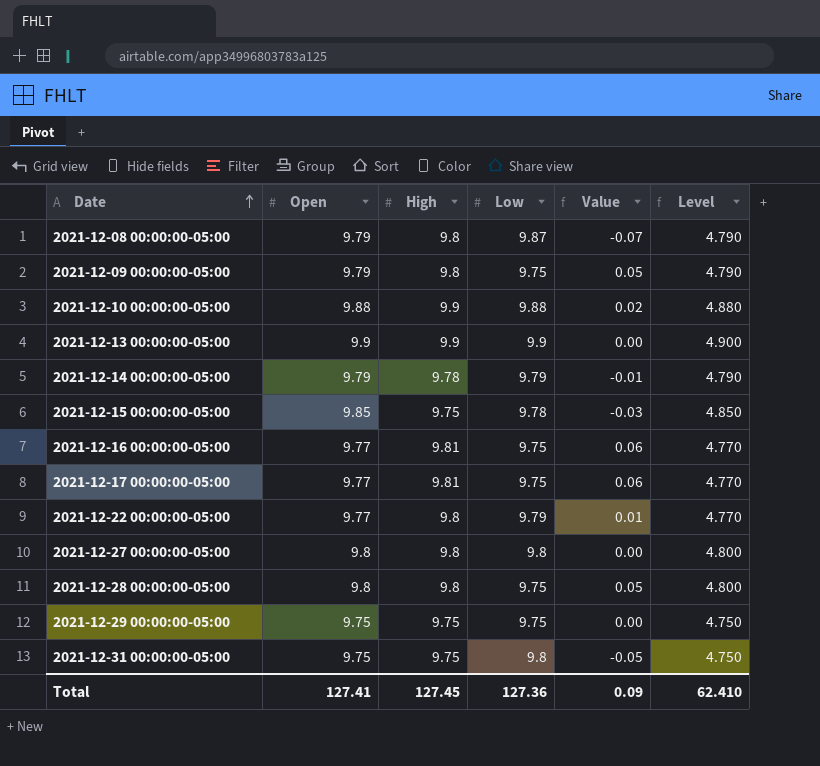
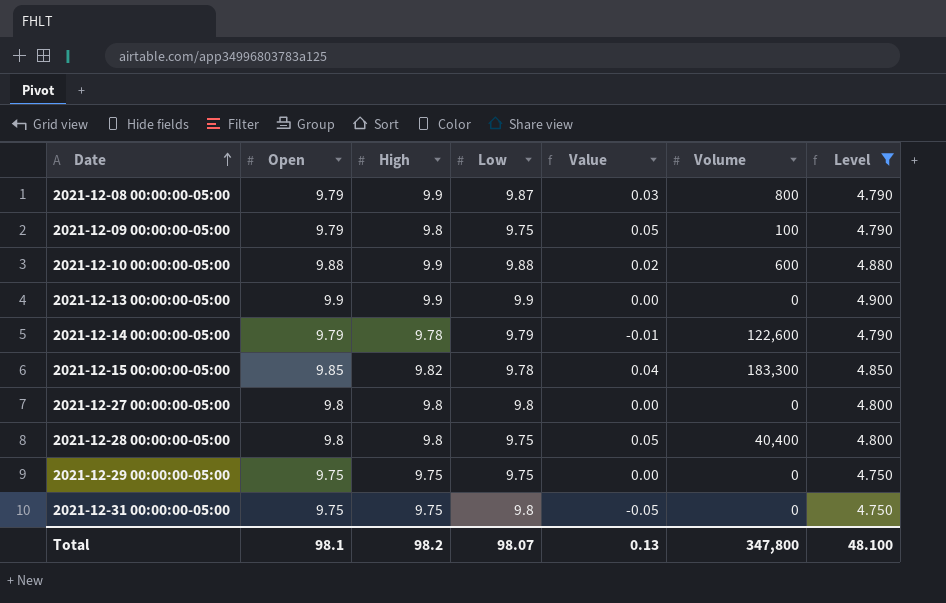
filter: none -> Level != 4.770
column Volume | position: none -> 6
2021-12-08 00:00:00-05:00 | High: 9.8 -> 9.9
2021-12-08 00:00:00-05:00 | Value: -0.07 -> 0.03
2021-12-15 00:00:00-05:00 | High: 9.75 -> 9.82
2021-12-15 00:00:00-05:00 | Value: -0.03 -> 0.04
Total | Open: 127.41 -> 98.1
Total | High: 127.45 -> 98.2
Total | Low: 127.36 -> 98.07
Total | Value: 0.09 -> 0.13
Total | Level: 62.410 -> 48.100

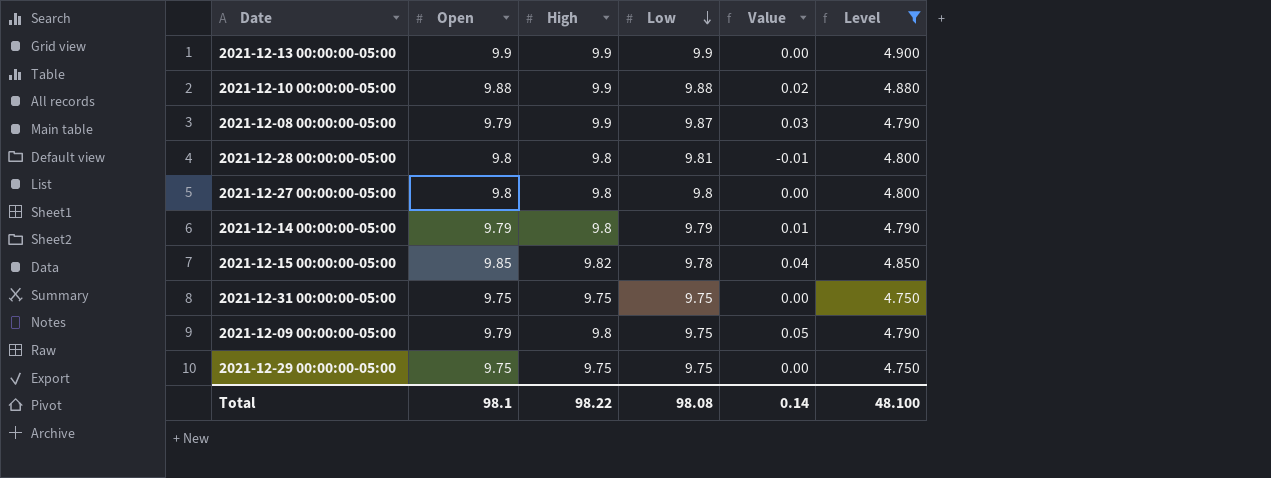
row order: Date ascending -> Low descending
column Volume | position: 6 -> none
2021-12-28 00:00:00-05:00 | Low: 9.75 -> 9.81
2021-12-28 00:00:00-05:00 | Value: 0.05 -> -0.01
2021-12-14 00:00:00-05:00 | High: 9.78 -> 9.8
2021-12-14 00:00:00-05:00 | Value: -0.01 -> 0.01
2021-12-31 00:00:00-05:00 | Low: 9.8 -> 9.75
2021-12-31 00:00:00-05:00 | Value: -0.05 -> 0.00
Total | High: 98.2 -> 98.22
Total | Low: 98.07 -> 98.08
Total | Value: 0.13 -> 0.14

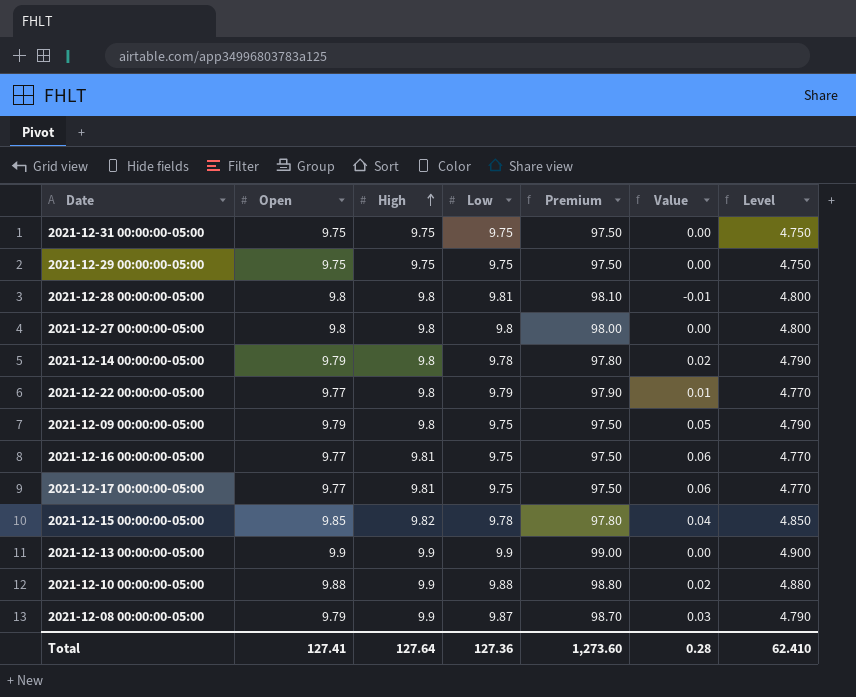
filter: Level != 4.770 -> none
row order: Low descending -> High ascending
column Premium | formula: none -> [Low] * 10
2021-12-14 00:00:00-05:00 | Low: 9.79 -> 9.78
2021-12-14 00:00:00-05:00 | Value: 0.01 -> 0.02
Total | Open: 98.1 -> 127.41
Total | High: 98.22 -> 127.64
Total | Low: 98.08 -> 127.36
Total | Value: 0.14 -> 0.28
Total | Level: 48.100 -> 62.410

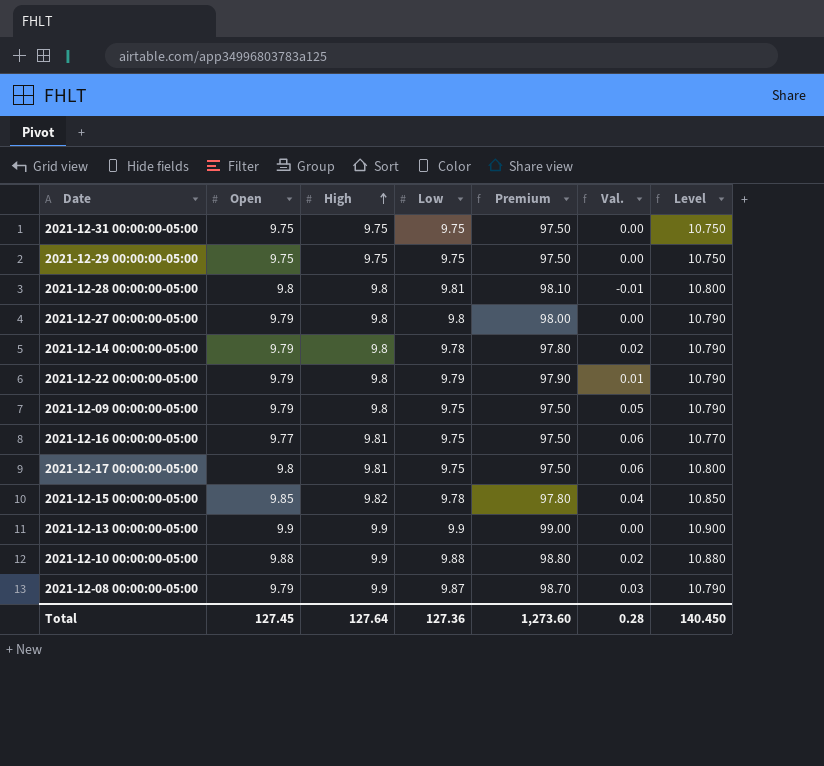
column name: Value -> Val.
column Level | formula: [Open] - 5 -> [Open] + 1
2021-12-27 00:00:00-05:00 | Open: 9.8 -> 9.79
2021-12-22 00:00:00-05:00 | Open: 9.77 -> 9.79
2021-12-17 00:00:00-05:00 | Open: 9.77 -> 9.8
Total | Open: 127.41 -> 127.45
Total | Level: 62.410 -> 140.450

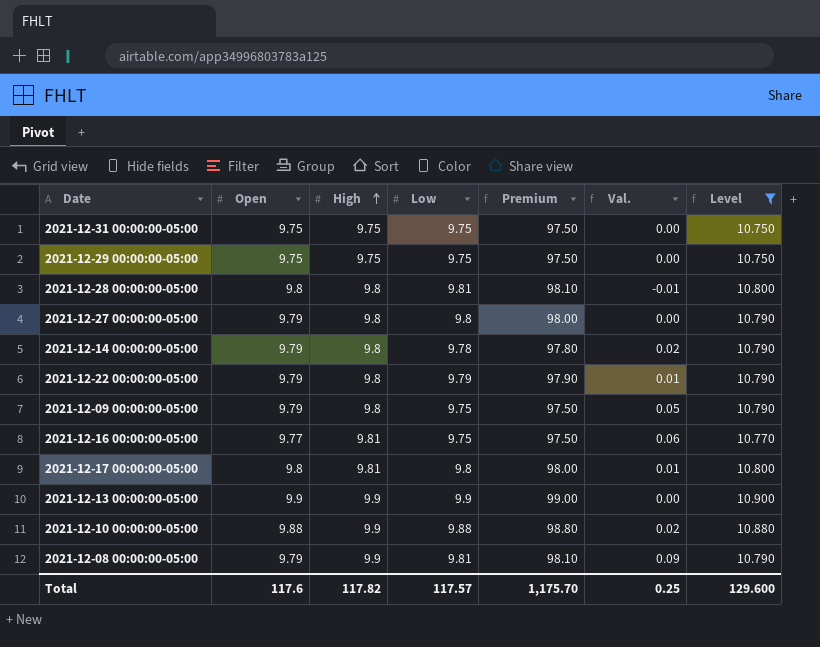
filter: none -> Level != 10.850
2021-12-17 00:00:00-05:00 | Low: 9.75 -> 9.8
2021-12-17 00:00:00-05:00 | Premium: 97.50 -> 98.00
2021-12-17 00:00:00-05:00 | Val.: 0.06 -> 0.01
2021-12-08 00:00:00-05:00 | Low: 9.87 -> 9.81
2021-12-08 00:00:00-05:00 | Premium: 98.70 -> 98.10
2021-12-08 00:00:00-05:00 | Val.: 0.03 -> 0.09
Total | Open: 127.45 -> 117.6
Total | High: 127.64 -> 117.82
Total | Low: 127.36 -> 117.57
Total | Premium: 1,273.60 -> 1,175.70
Total | Val.: 0.28 -> 0.25
Total | Level: 140.450 -> 129.600

